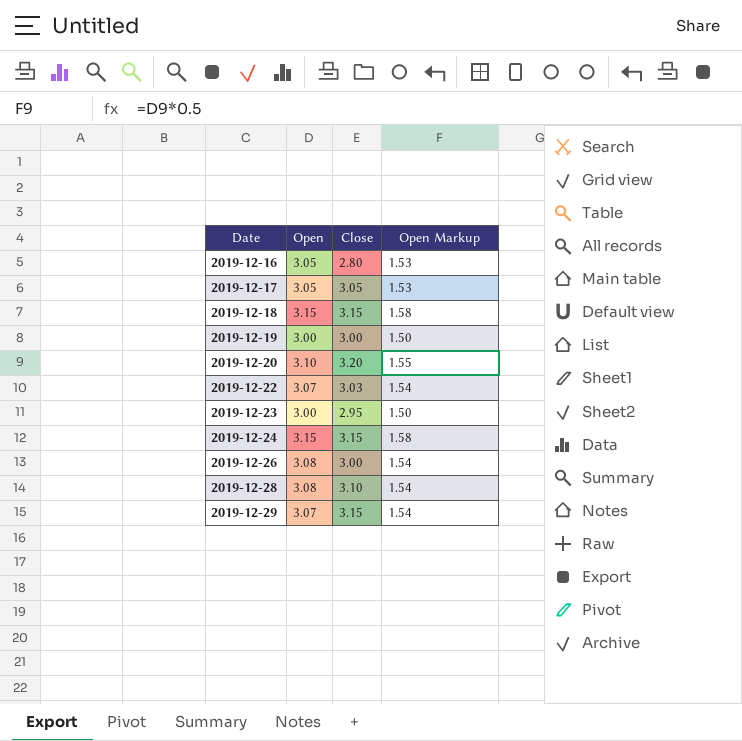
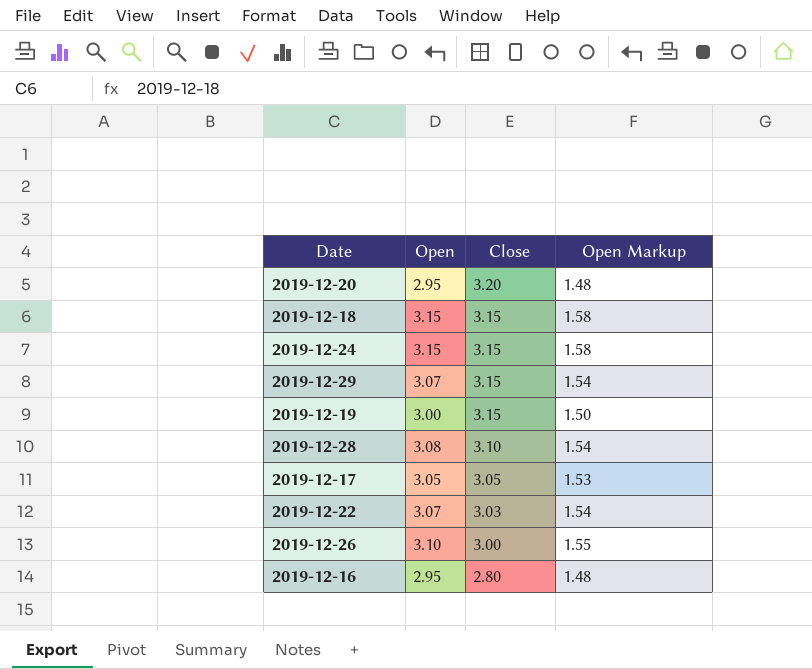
row order: Date ascending -> Close descending
row 2019-12-23: 3.00 | 2.95 | 1.50 -> none
2019-12-20 | Open: 3.10 -> 2.95
2019-12-20 | Open Markup: 1.55 -> 1.48
2019-12-19 | Close: 3.00 -> 3.15
2019-12-26 | Open: 3.08 -> 3.10
2019-12-26 | Open Markup: 1.54 -> 1.55
2019-12-16 | Open: 3.05 -> 2.95
2019-12-16 | Open Markup: 1.53 -> 1.48

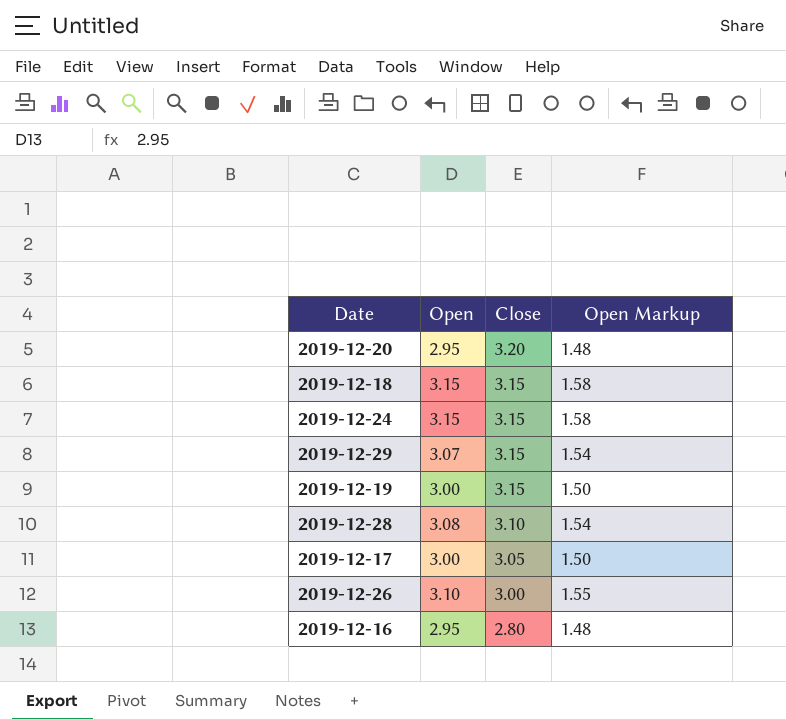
row 2019-12-22: 3.07 | 3.03 | 1.54 -> none
2019-12-17 | Open: 3.05 -> 3.00
2019-12-17 | Open Markup: 1.53 -> 1.50

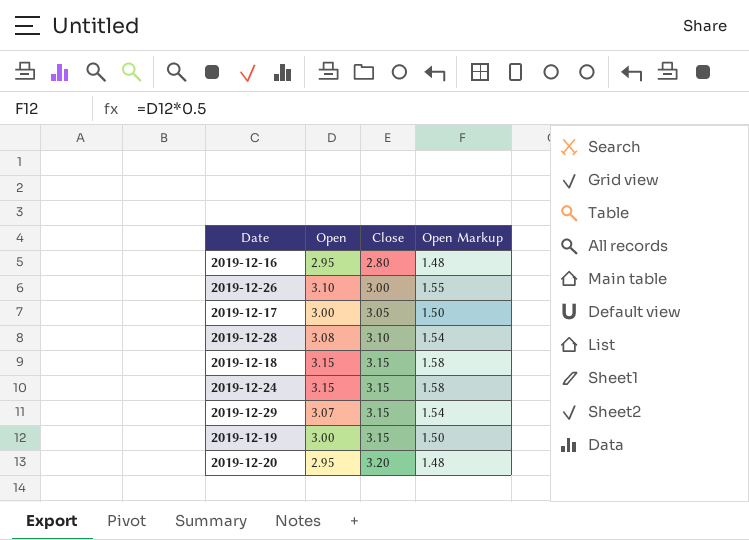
row order: Close descending -> Close ascending

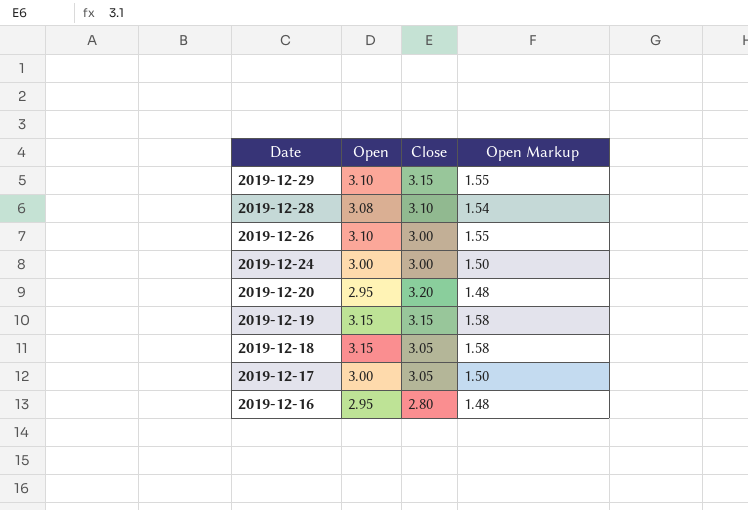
row order: Close ascending -> Date descending
2019-12-29 | Open: 3.07 -> 3.10
2019-12-29 | Open Markup: 1.54 -> 1.55
2019-12-24 | Open: 3.15 -> 3.00
2019-12-24 | Close: 3.15 -> 3.00
2019-12-24 | Open Markup: 1.58 -> 1.50
2019-12-19 | Open: 3.00 -> 3.15
2019-12-19 | Open Markup: 1.50 -> 1.58
2019-12-18 | Close: 3.15 -> 3.05

